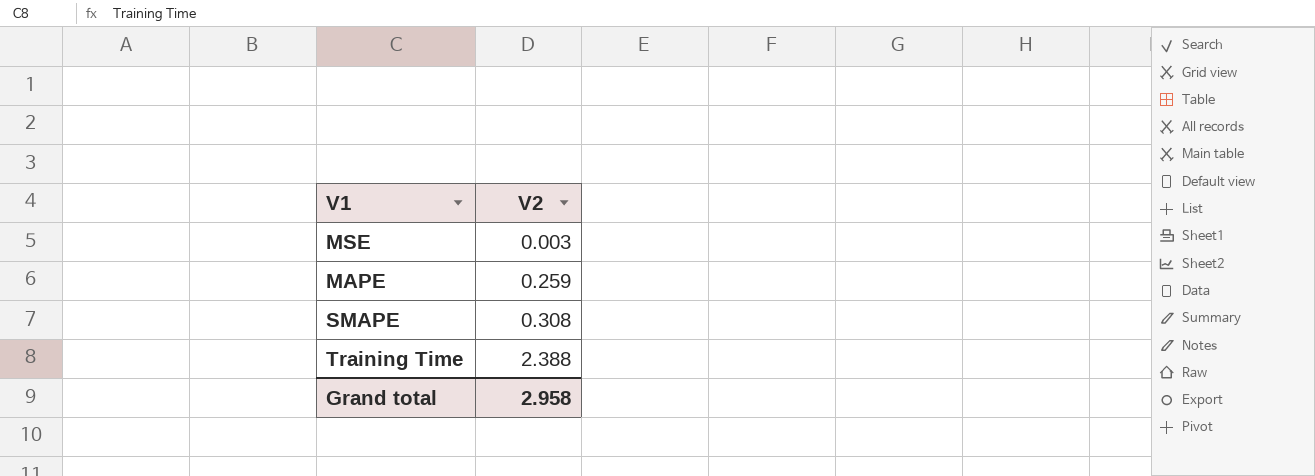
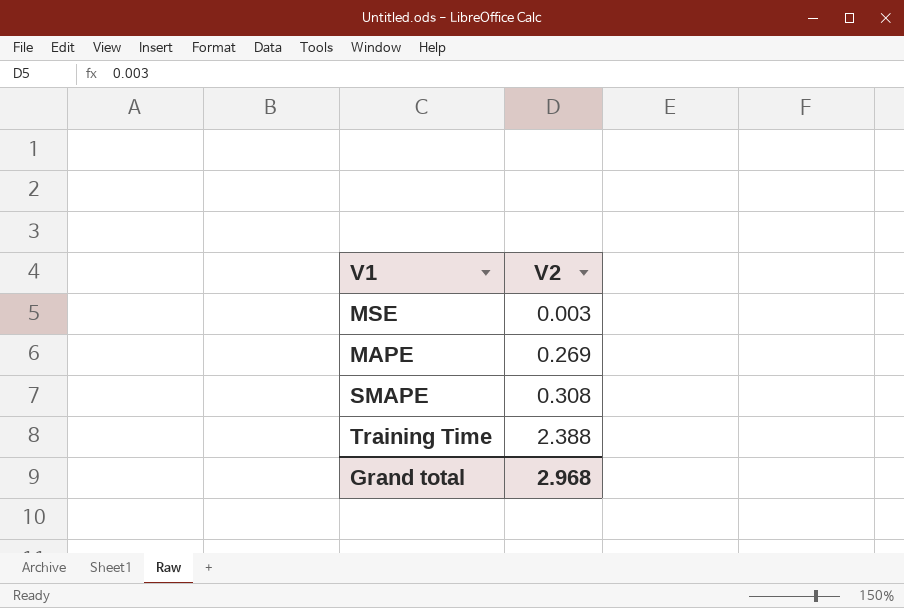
MAPE | V2: 0.259 -> 0.269
Grand total | V2: 2.958 -> 2.968

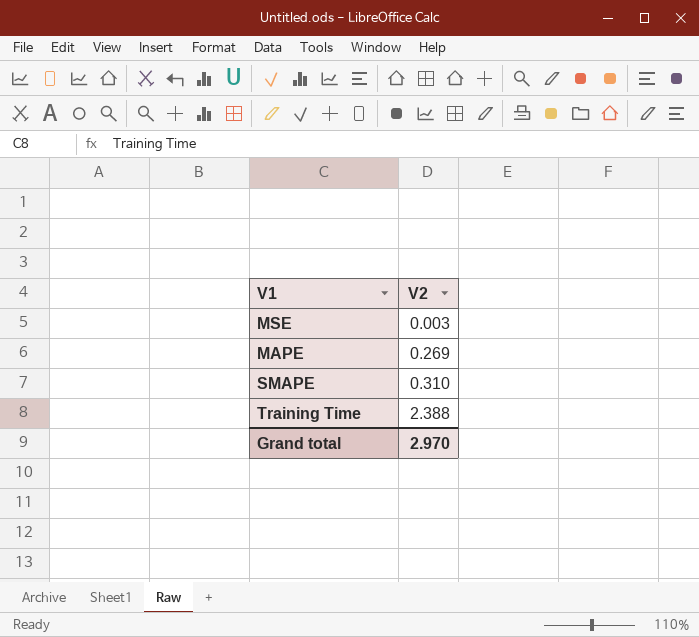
SMAPE | V2: 0.308 -> 0.310
Grand total | V2: 2.968 -> 2.970

